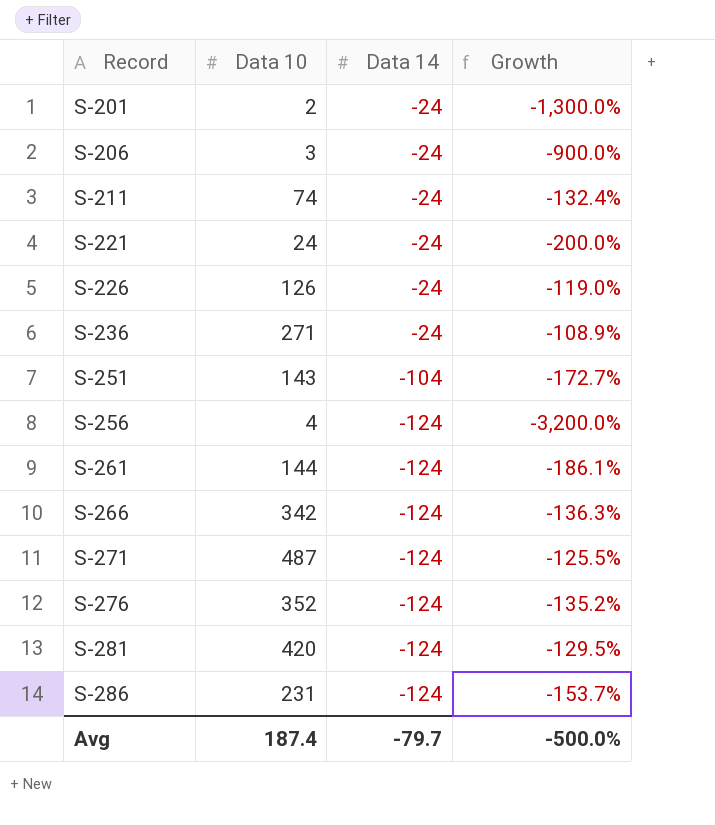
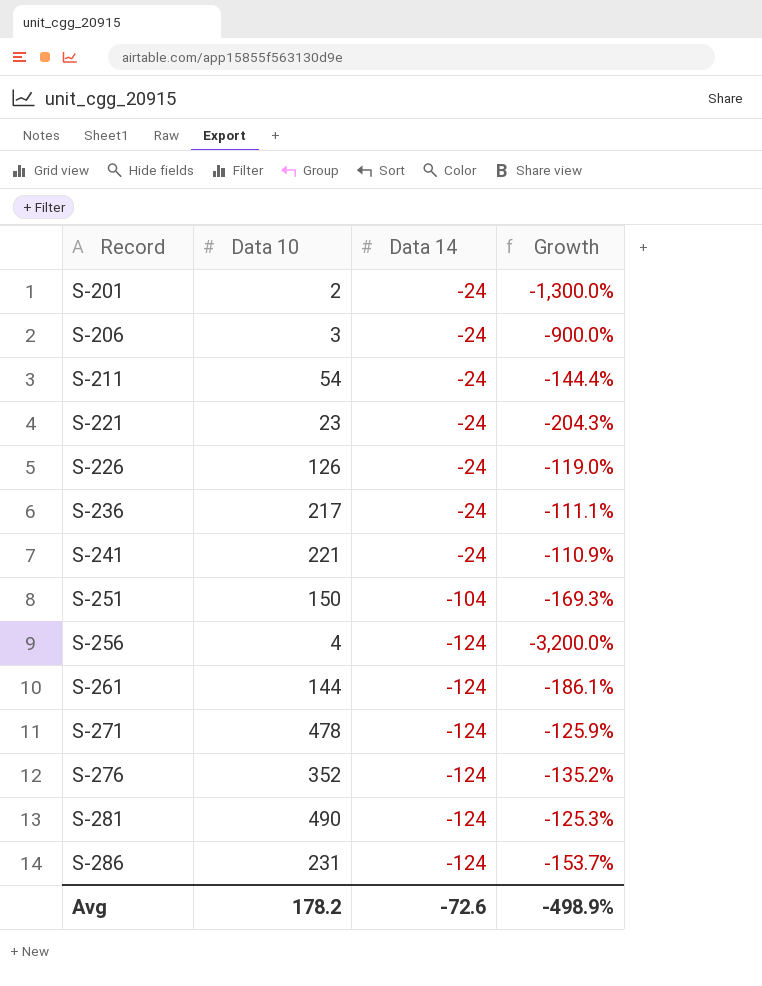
row S-266: 342 | -124 | -136.3% -> none
S-211 | Data 10: 74 -> 54
S-211 | Growth: -132.4% -> -144.4%
S-221 | Data 10: 24 -> 23
S-221 | Growth: -200.0% -> -204.3%
S-236 | Data 10: 271 -> 217
S-236 | Growth: -108.9% -> -111.1%
row S-241: none -> 221 | -24 | -110.9%
S-251 | Data 10: 143 -> 150
S-251 | Growth: -172.7% -> -169.3%
S-271 | Data 10: 487 -> 478
S-271 | Growth: -125.5% -> -125.9%
S-281 | Data 10: 420 -> 490
S-281 | Growth: -129.5% -> -125.3%
Avg | Data 10: 187.4 -> 178.2
Avg | Data 14: -79.7 -> -72.6
Avg | Growth: -500.0% -> -498.9%

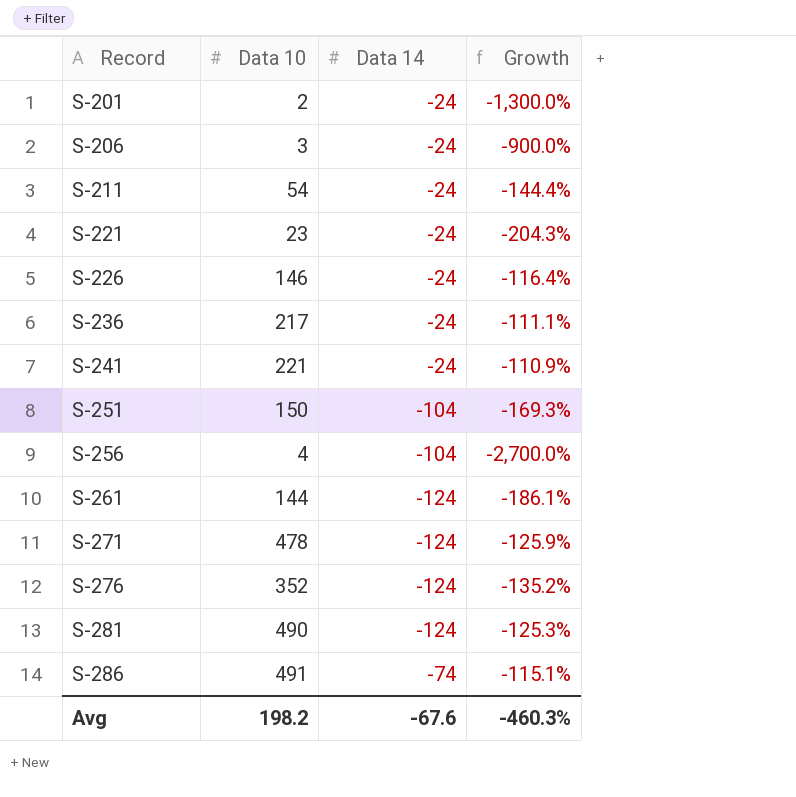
S-226 | Data 10: 126 -> 146
S-226 | Growth: -119.0% -> -116.4%
S-256 | Data 14: -124 -> -104
S-256 | Growth: -3,200.0% -> -2,700.0%
S-286 | Data 10: 231 -> 491
S-286 | Data 14: -124 -> -74
S-286 | Growth: -153.7% -> -115.1%
Avg | Data 10: 178.2 -> 198.2
Avg | Data 14: -72.6 -> -67.6
Avg | Growth: -498.9% -> -460.3%

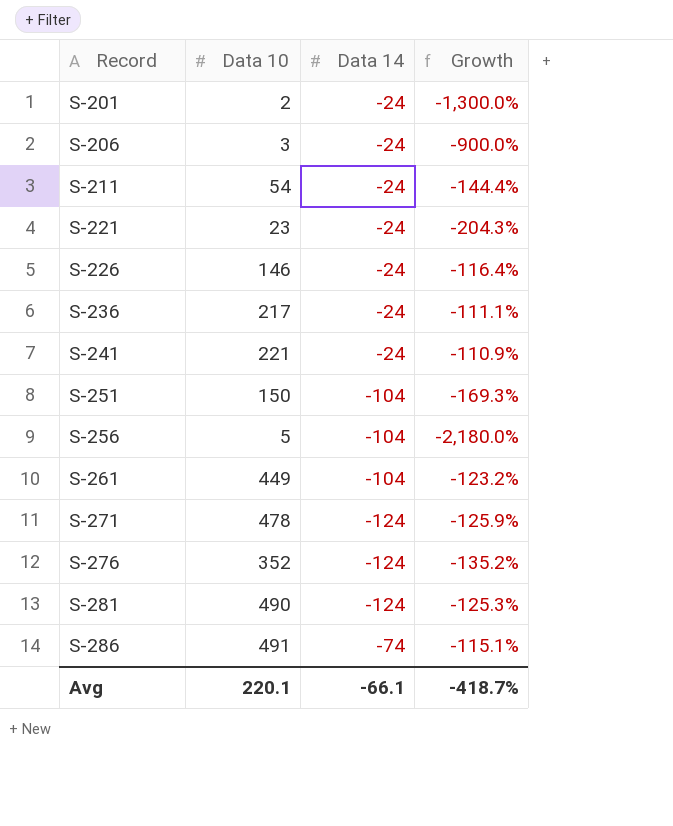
S-256 | Data 10: 4 -> 5
S-256 | Growth: -2,700.0% -> -2,180.0%
S-261 | Data 10: 144 -> 449
S-261 | Data 14: -124 -> -104
S-261 | Growth: -186.1% -> -123.2%
Avg | Data 10: 198.2 -> 220.1
Avg | Data 14: -67.6 -> -66.1
Avg | Growth: -460.3% -> -418.7%

